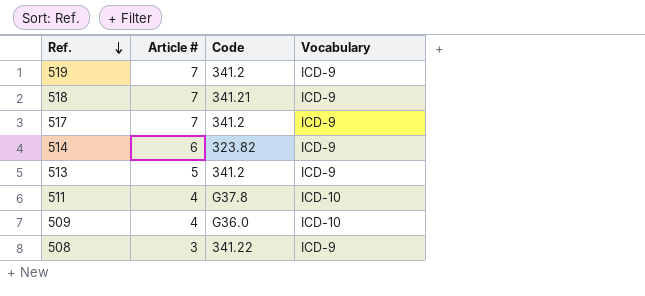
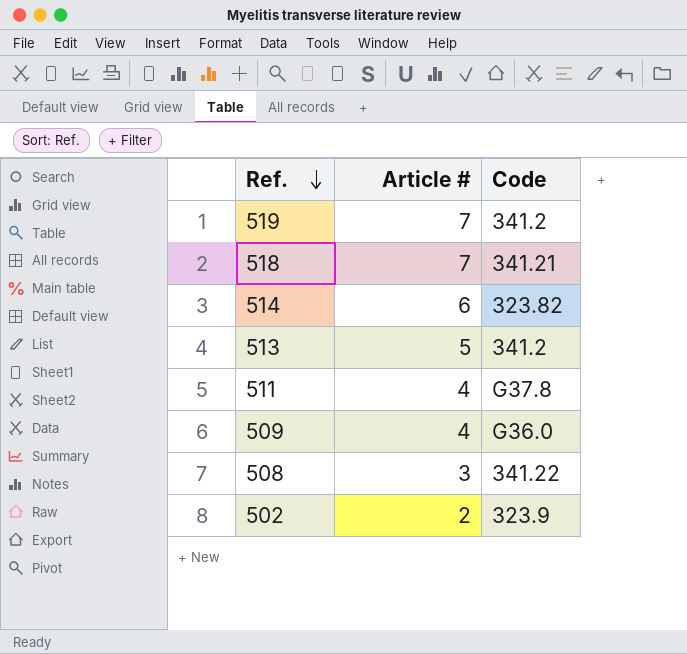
column Vocabulary | position: 4 -> none
row 517: 7 | 341.2 | ICD-9 -> none
row 502: none -> 2 | 323.9

